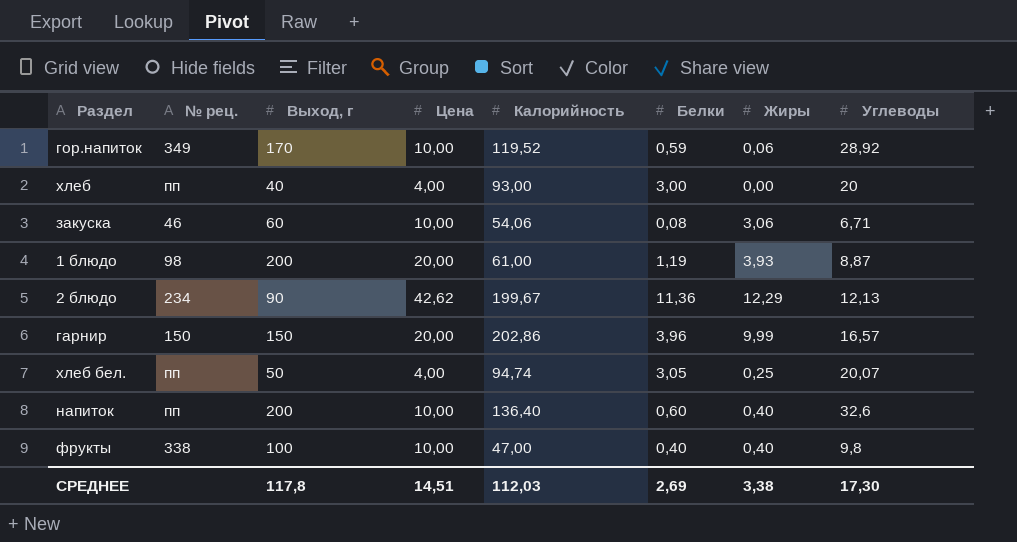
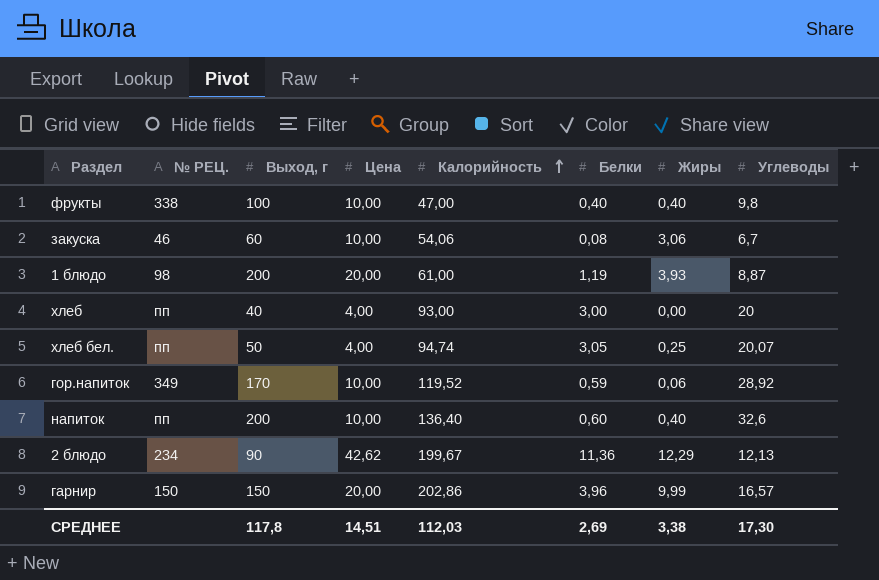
row order: none -> Калорийность ascending
column name: № рец. -> № РЕЦ.
закуска | Углеводы: 6,71 -> 6,7

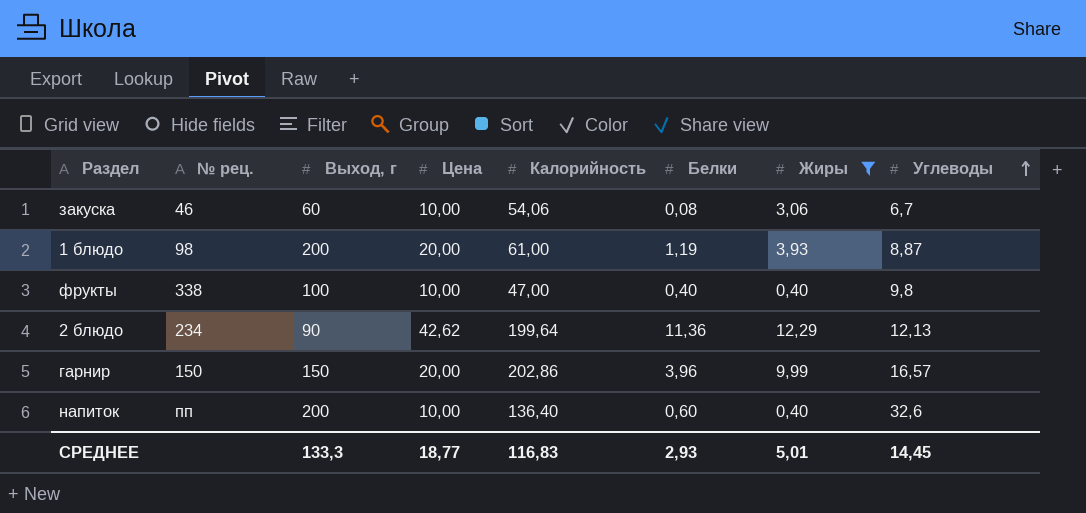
filter: none -> Жиры >= 0,40
row order: Калорийность ascending -> Углеводы ascending
column name: № РЕЦ. -> № рец.
2 блюдо | Калорийность: 199,67 -> 199,64
СРЕДНЕЕ | Выход, г: 117,8 -> 133,3
СРЕДНЕЕ | Цена: 14,51 -> 18,77
СРЕДНЕЕ | Калорийность: 112,03 -> 116,83
СРЕДНЕЕ | Белки: 2,69 -> 2,93
СРЕДНЕЕ | Жиры: 3,38 -> 5,01
СРЕДНЕЕ | Углеводы: 17,30 -> 14,45

